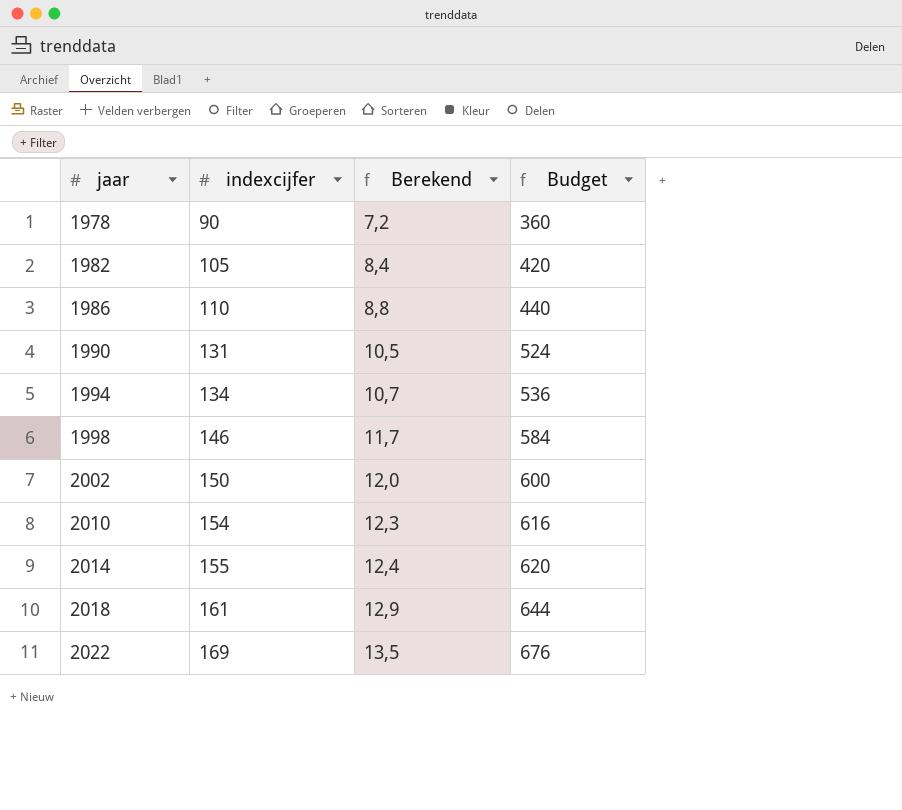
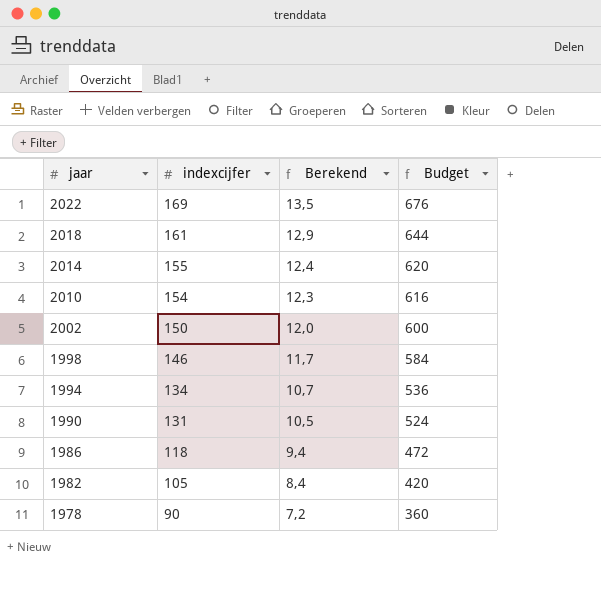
row order: jaar ascending -> jaar descending
1986 | indexcijfer: 110 -> 118
1986 | Berekend: 8,8 -> 9,4
1986 | Budget: 440 -> 472

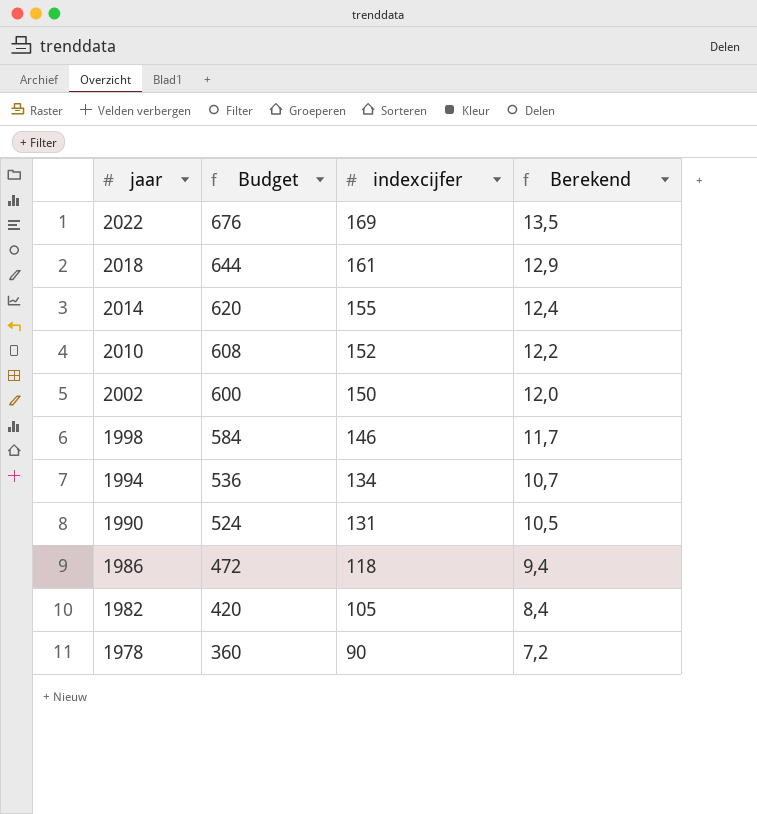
column Budget | position: 4 -> 2
2010 | Budget: 616 -> 608
2010 | indexcijfer: 154 -> 152
2010 | Berekend: 12,3 -> 12,2

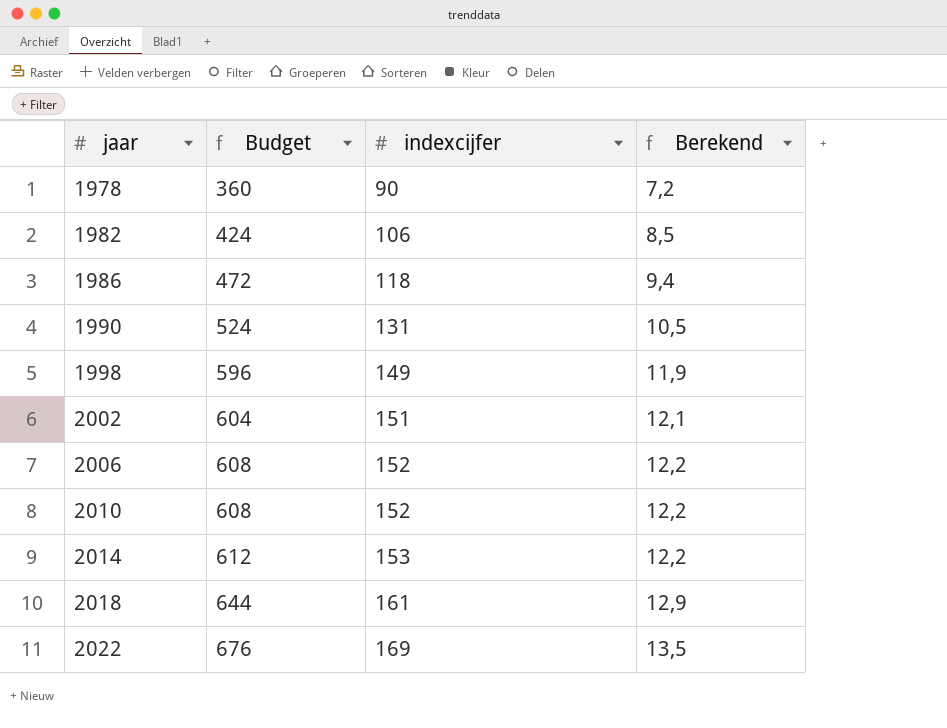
row order: jaar descending -> jaar ascending
row 1994: 536 | 134 | 10,7 -> none
1982 | Budget: 420 -> 424
1982 | indexcijfer: 105 -> 106
1982 | Berekend: 8,4 -> 8,5
1998 | Budget: 584 -> 596
1998 | indexcijfer: 146 -> 149
1998 | Berekend: 11,7 -> 11,9
2002 | Budget: 600 -> 604
2002 | indexcijfer: 150 -> 151
2002 | Berekend: 12,0 -> 12,1
row 2006: none -> 608 | 152 | 12,2
2014 | Budget: 620 -> 612
2014 | indexcijfer: 155 -> 153
2014 | Berekend: 12,4 -> 12,2

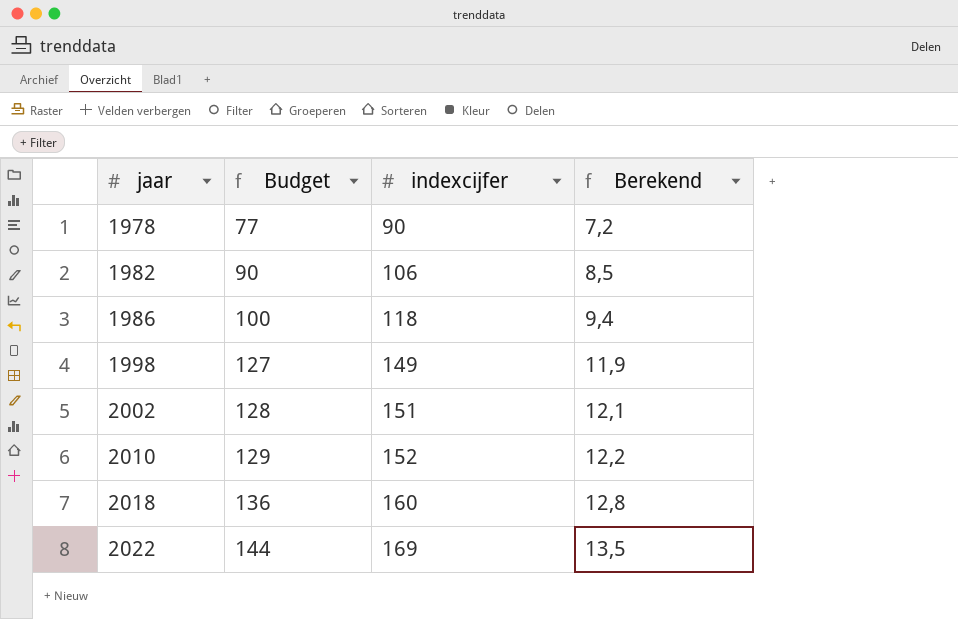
column Budget | formula: [indexcijfer] * 4 -> [indexcijfer] * 0,85
row 1990: 524 | 131 | 10,5 -> none
row 2006: 608 | 152 | 12,2 -> none
row 2014: 612 | 153 | 12,2 -> none
2018 | indexcijfer: 161 -> 160
2018 | Berekend: 12,9 -> 12,8

